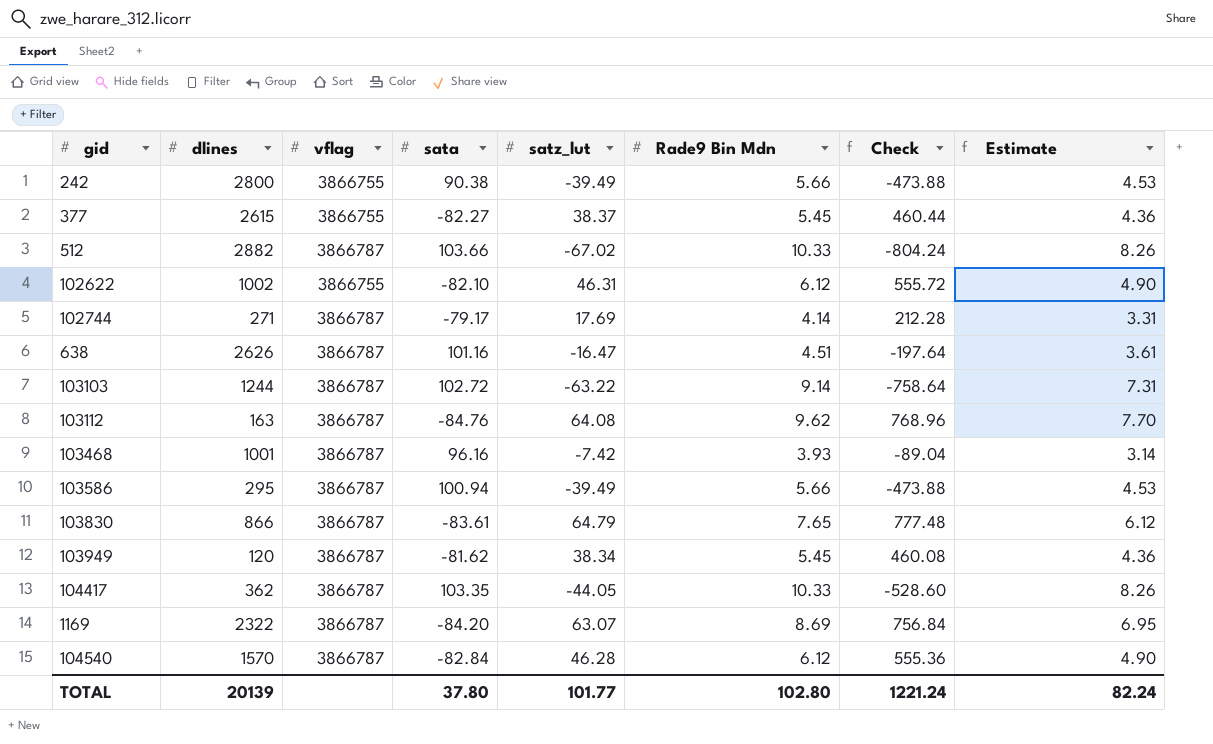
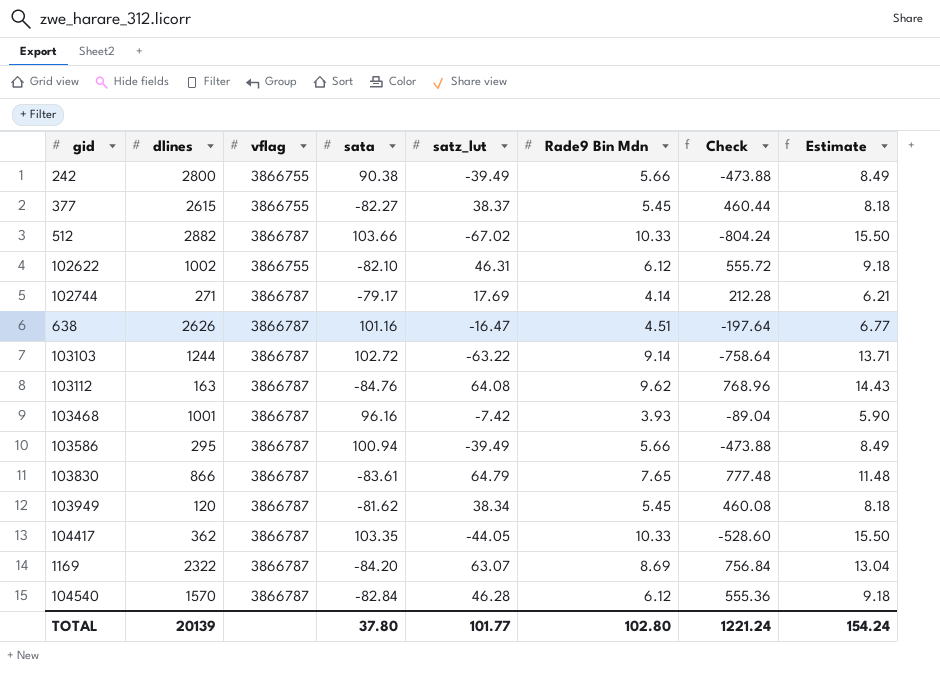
column Estimate | formula: [Rade9 Bin Mdn] * 0.8 -> [Rade9 Bin Mdn] * 1.5
TOTAL | Estimate: 82.24 -> 154.24

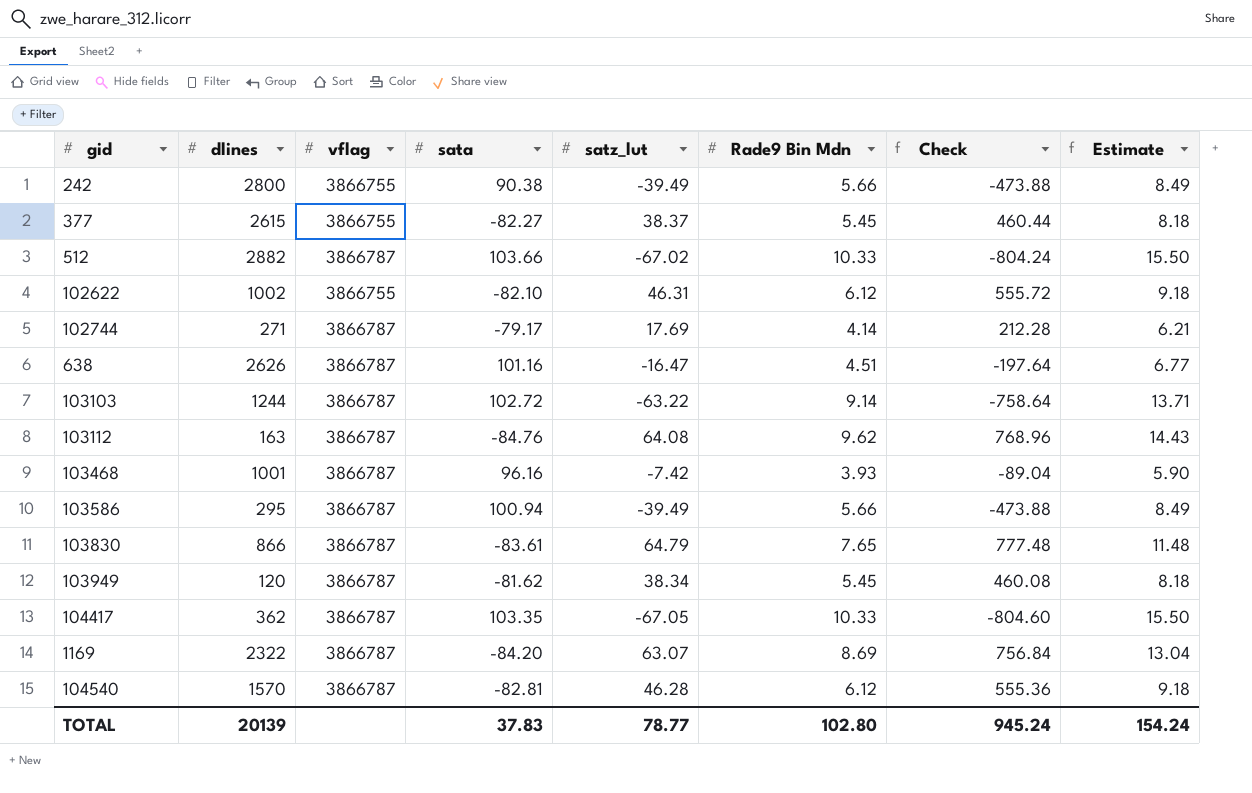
104417 | satz_lut: -44.05 -> -67.05
104417 | Check: -528.60 -> -804.60
104540 | sata: -82.84 -> -82.81
TOTAL | sata: 37.80 -> 37.83
TOTAL | satz_lut: 101.77 -> 78.77
TOTAL | Check: 1221.24 -> 945.24

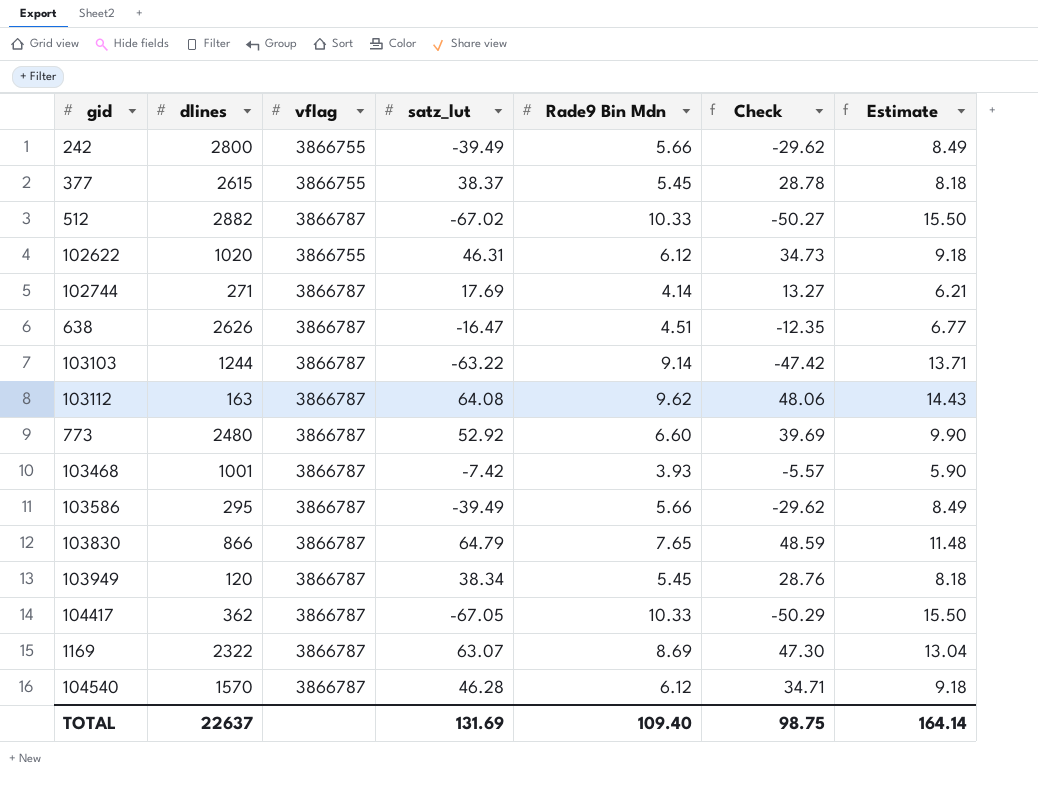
column sata | position: 4 -> none
column Check | formula: [satz_lut] * 12 -> [satz_lut] * 0.75
102622 | dlines: 1002 -> 1020
row 773: none -> 2480 | 3866787 | 52.92 | 6.60 | 39.69 | 9.90
TOTAL | dlines: 20139 -> 22637
TOTAL | satz_lut: 78.77 -> 131.69
TOTAL | Rade9 Bin Mdn: 102.80 -> 109.40
TOTAL | Check: 945.24 -> 98.75
TOTAL | Estimate: 154.24 -> 164.14

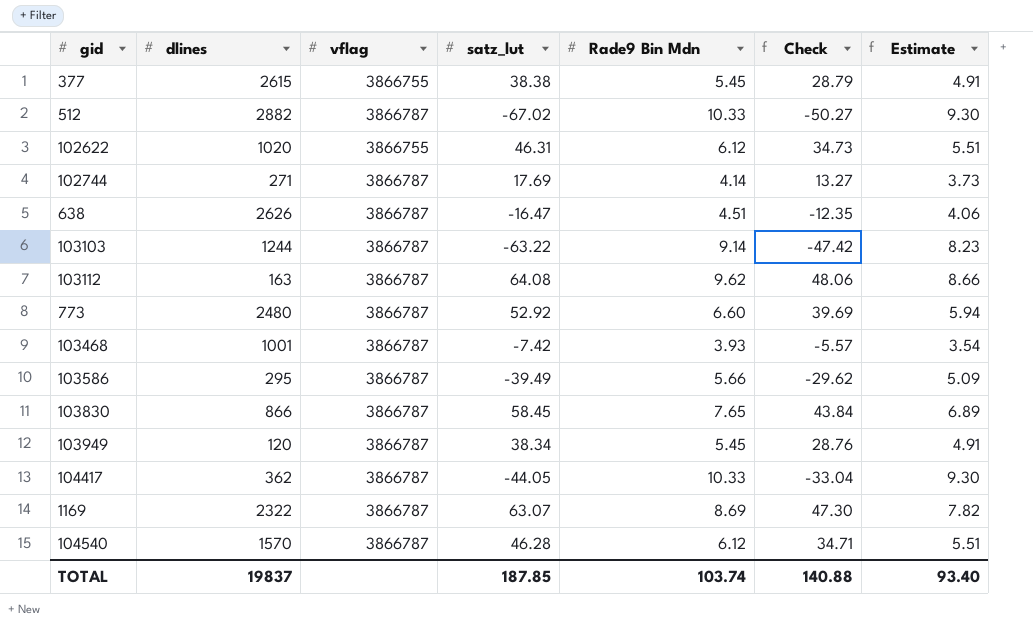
column Estimate | formula: [Rade9 Bin Mdn] * 1.5 -> [Rade9 Bin Mdn] * 0.9
row 242: 2800 | 3866755 | -39.49 | 5.66 | -29.62 | 8.49 -> none
377 | satz_lut: 38.37 -> 38.38
377 | Check: 28.78 -> 28.79
103830 | satz_lut: 64.79 -> 58.45
103830 | Check: 48.59 -> 43.84
104417 | satz_lut: -67.05 -> -44.05
104417 | Check: -50.29 -> -33.04
TOTAL | dlines: 22637 -> 19837
TOTAL | satz_lut: 131.69 -> 187.85
TOTAL | Rade9 Bin Mdn: 109.40 -> 103.74
TOTAL | Check: 98.75 -> 140.88
TOTAL | Estimate: 164.14 -> 93.40

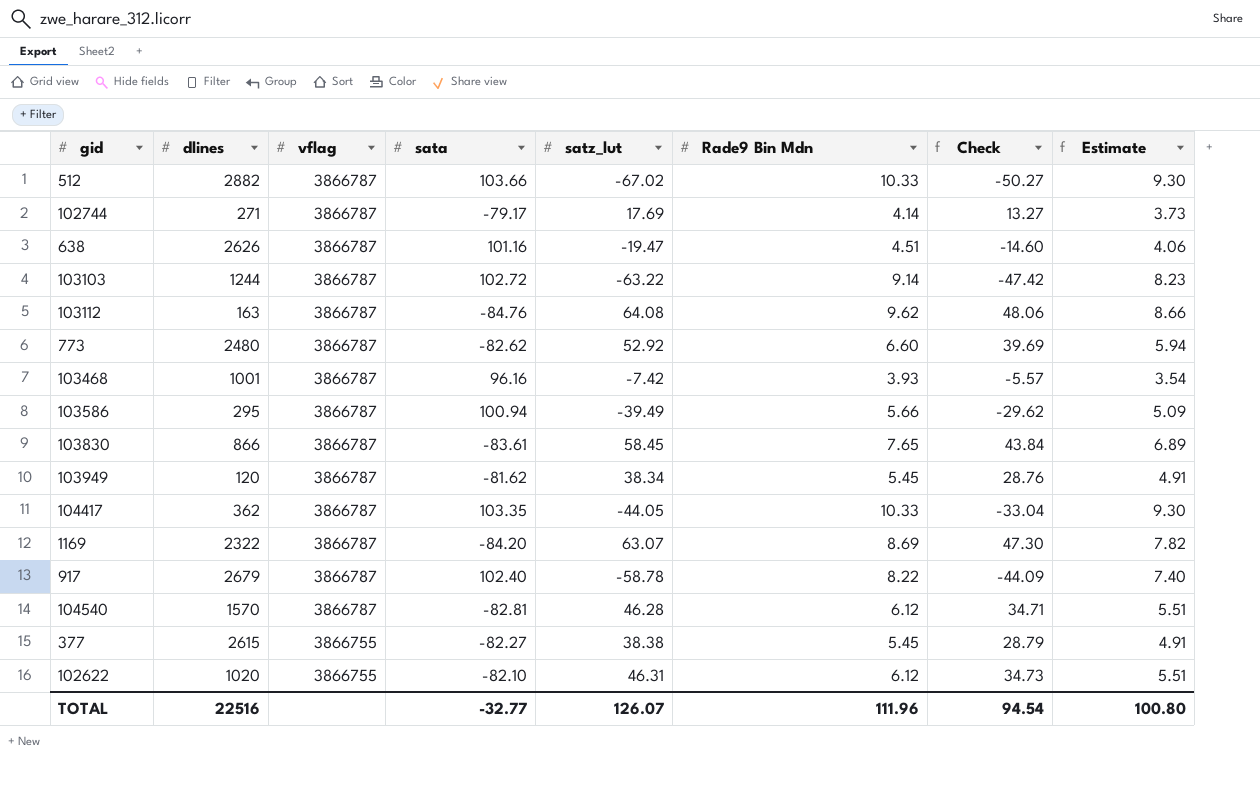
row order: none -> vflag descending
column sata | position: none -> 4
638 | satz_lut: -16.47 -> -19.47
638 | Check: -12.35 -> -14.60
row 917: none -> 2679 | 3866787 | 102.40 | -58.78 | 8.22 | -44.09 | 7.40
TOTAL | dlines: 19837 -> 22516
TOTAL | satz_lut: 187.85 -> 126.07
TOTAL | Rade9 Bin Mdn: 103.74 -> 111.96
TOTAL | Check: 140.88 -> 94.54
TOTAL | Estimate: 93.40 -> 100.80

